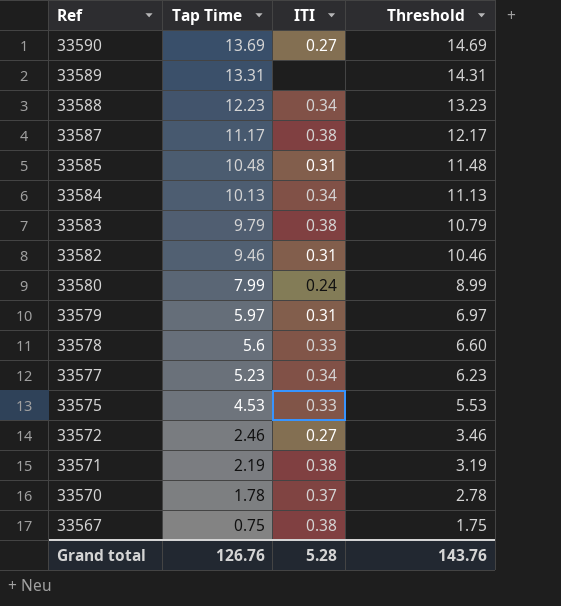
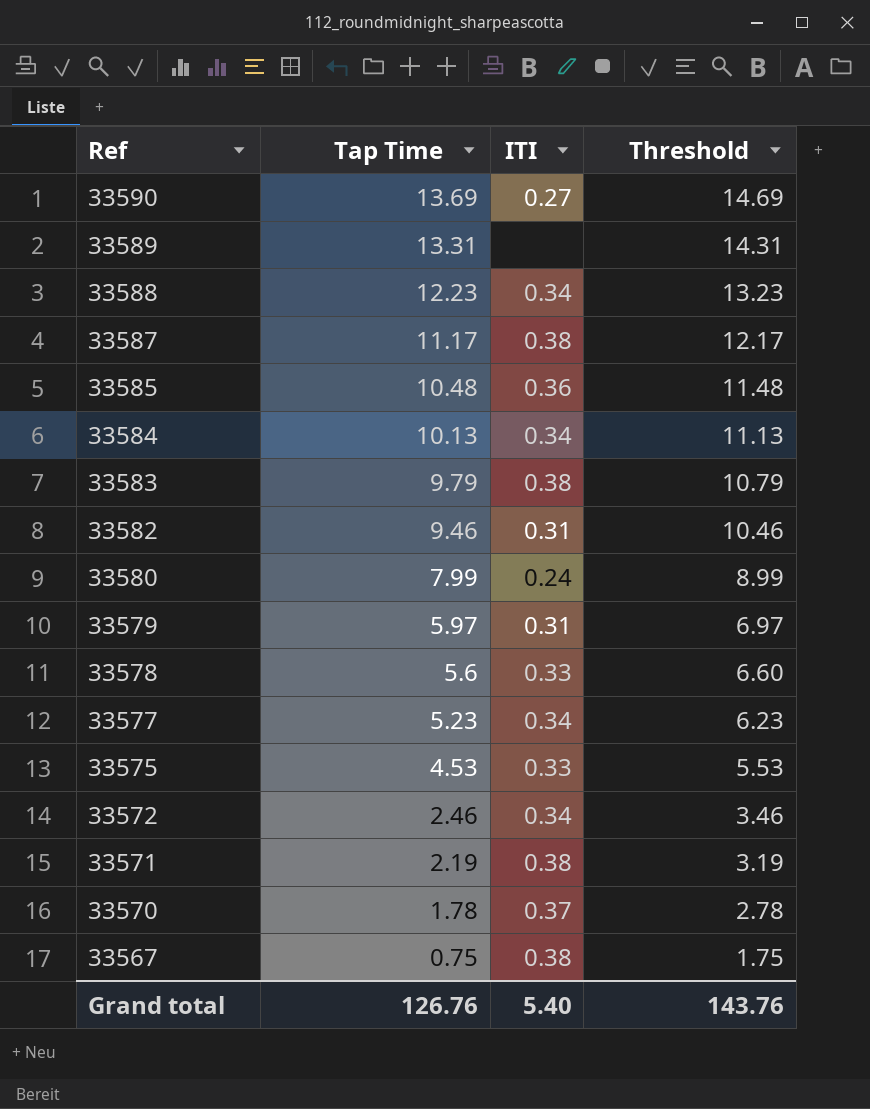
33585 | ITI: 0.31 -> 0.36
33572 | ITI: 0.27 -> 0.34
Grand total | ITI: 5.28 -> 5.40

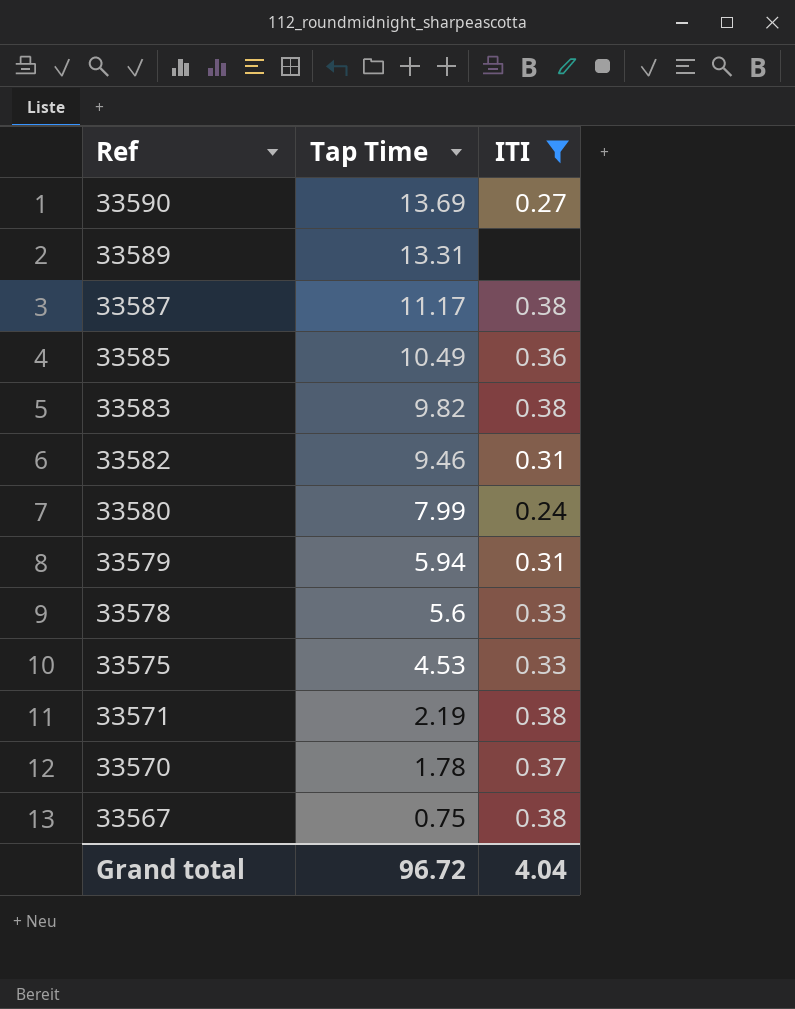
filter: none -> ITI != 0.34
column Threshold | formula: [Tap Time] + 1 -> none
33585 | Tap Time: 10.48 -> 10.49
33583 | Tap Time: 9.79 -> 9.82
33579 | Tap Time: 5.97 -> 5.94
Grand total | Tap Time: 126.76 -> 96.72
Grand total | ITI: 5.40 -> 4.04

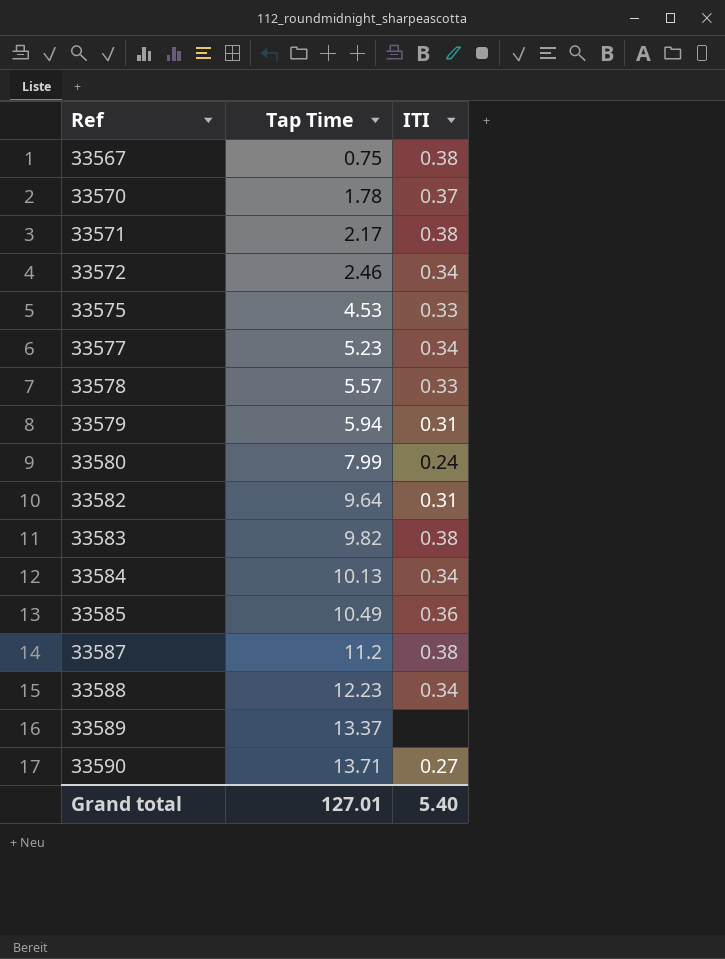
filter: ITI != 0.34 -> none
row order: Ref descending -> Ref ascending
33571 | Tap Time: 2.19 -> 2.17
33578 | Tap Time: 5.6 -> 5.57
33582 | Tap Time: 9.46 -> 9.64
33587 | Tap Time: 11.17 -> 11.2
33589 | Tap Time: 13.31 -> 13.37
33590 | Tap Time: 13.69 -> 13.71
Grand total | Tap Time: 96.72 -> 127.01
Grand total | ITI: 4.04 -> 5.40

